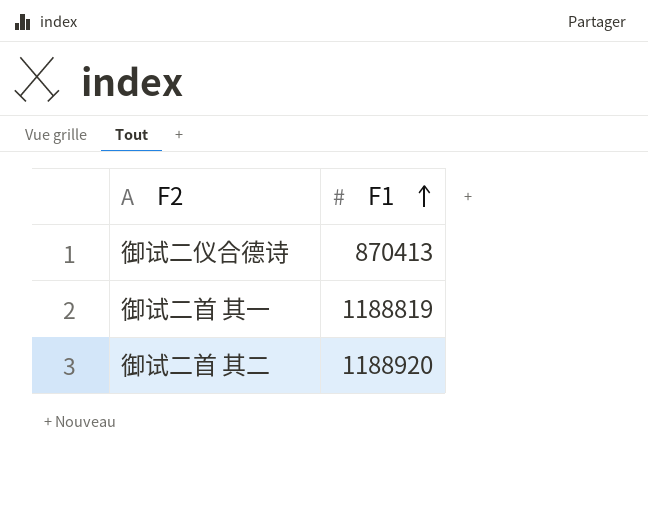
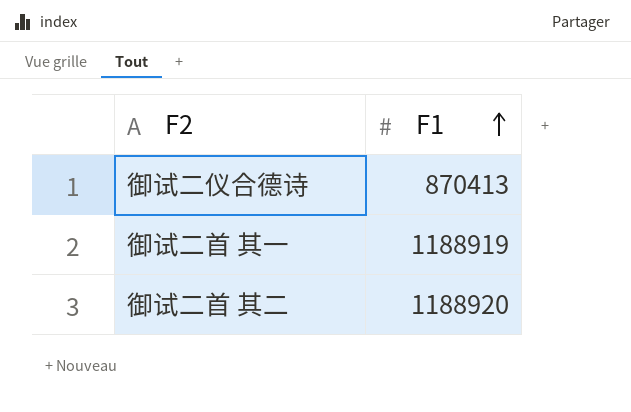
御试二首 其一 | F1: 1188819 -> 1188919

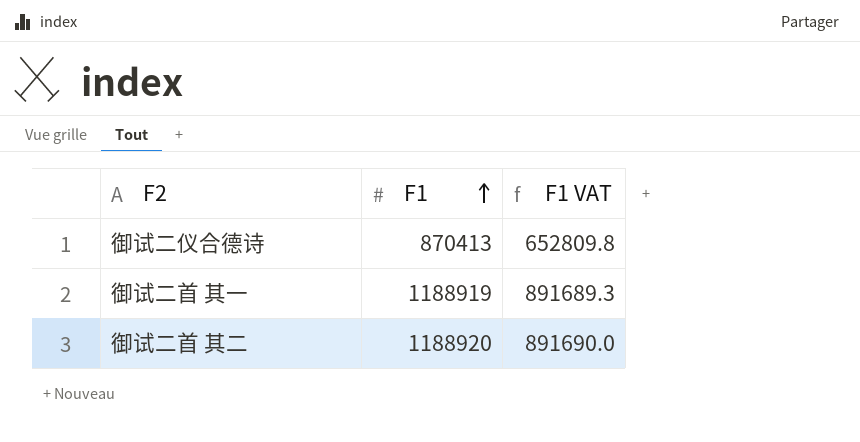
column F1 VAT | formula: none -> [F1] * 0.75

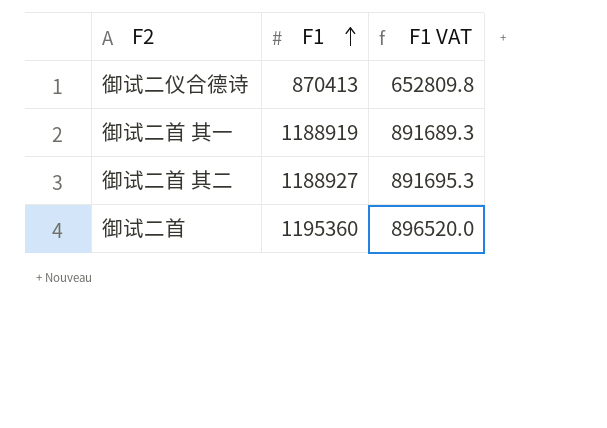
御试二首 其二 | F1: 1188920 -> 1188927
御试二首 其二 | F1 VAT: 891690.0 -> 891695.3
row 御试二首: none -> 1195360 | 896520.0

